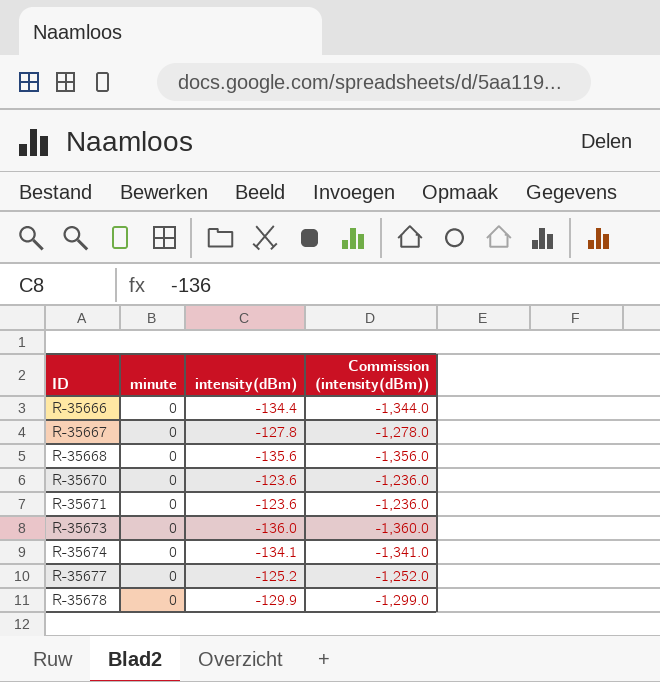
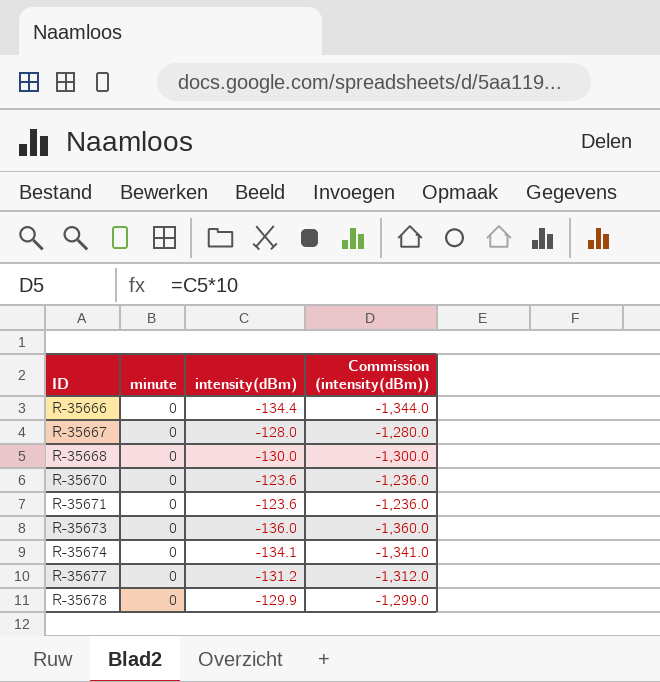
R-35667 | intensity(dBm): -127.8 -> -128.0
R-35667 | Commission (intensity(dBm)): -1,278.0 -> -1,280.0
R-35668 | intensity(dBm): -135.6 -> -130.0
R-35668 | Commission (intensity(dBm)): -1,356.0 -> -1,300.0
R-35677 | intensity(dBm): -125.2 -> -131.2
R-35677 | Commission (intensity(dBm)): -1,252.0 -> -1,312.0

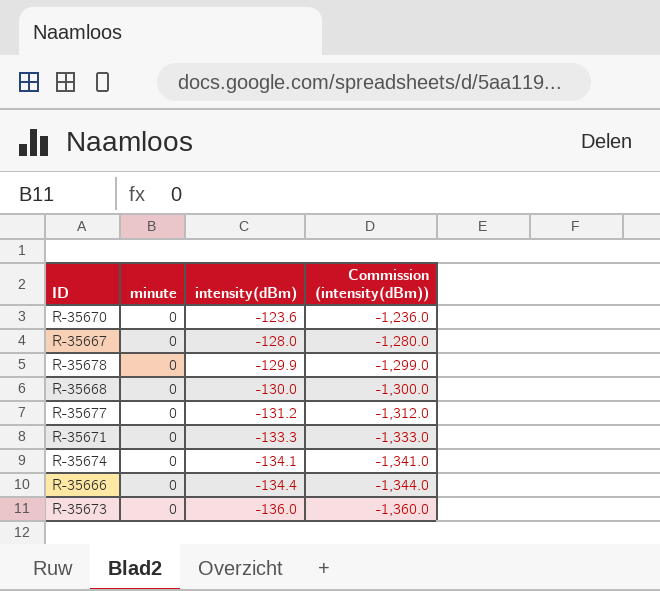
row order: ID ascending -> intensity(dBm) descending
R-35671 | intensity(dBm): -123.6 -> -133.3
R-35671 | Commission (intensity(dBm)): -1,236.0 -> -1,333.0

